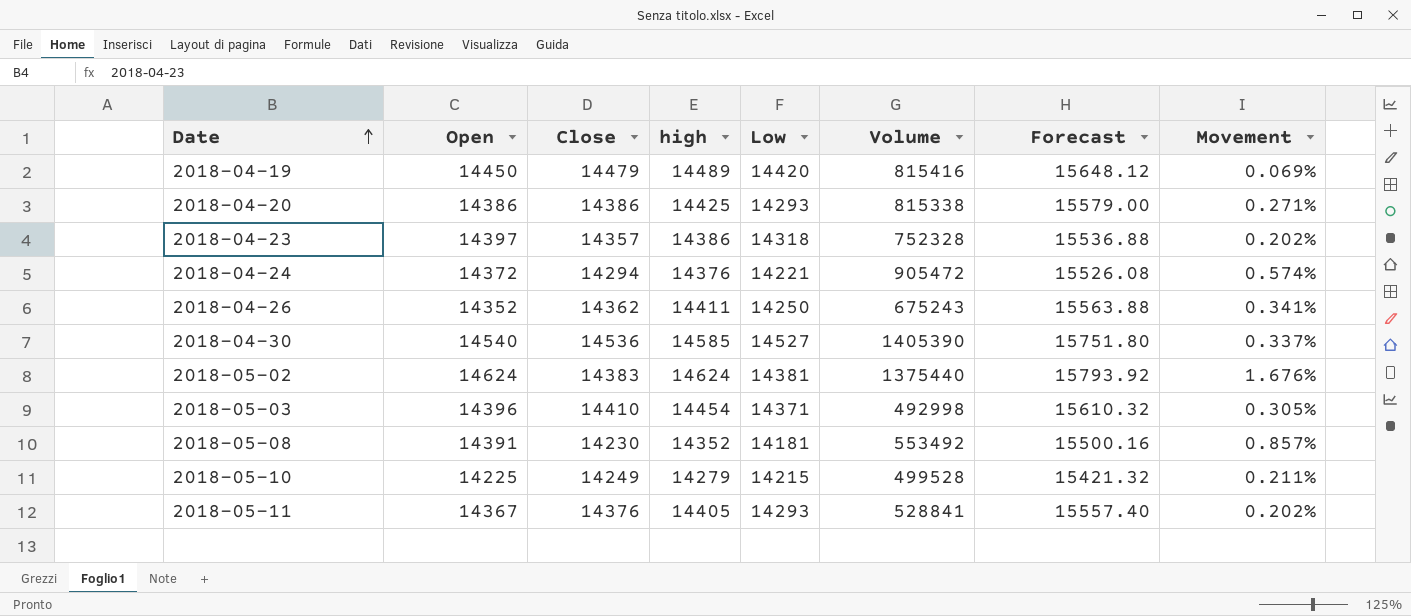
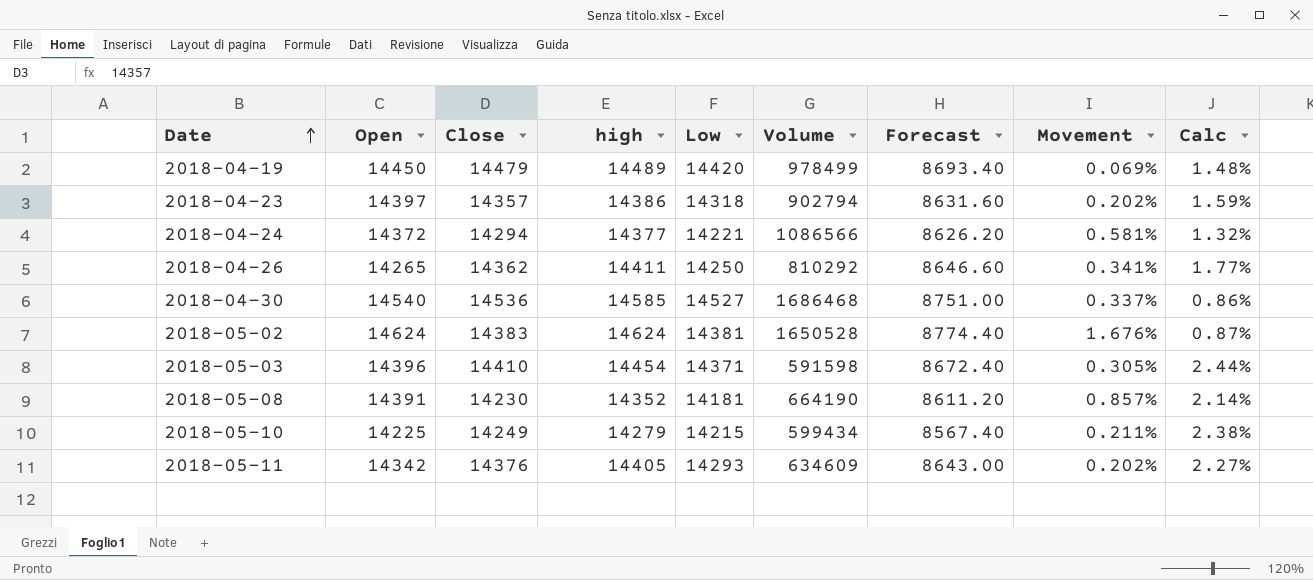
column Forecast | formula: [high] * 1.08 -> [high] * 0.6
column Calc | formula: none -> [Close] / [Volume]
row 2018-04-20: 14386 | 14386 | 14425 | 14293 | 815338 | 15579.00 | 0.271% -> none
2018-04-19 | Volume: 815416 -> 978499
2018-04-23 | Volume: 752328 -> 902794
2018-04-24 | high: 14376 -> 14377
2018-04-24 | Volume: 905472 -> 1086566
2018-04-24 | Movement: 0.574% -> 0.581%
2018-04-26 | Open: 14352 -> 14265
2018-04-26 | Volume: 675243 -> 810292
2018-04-30 | Volume: 1405390 -> 1686468
2018-05-02 | Volume: 1375440 -> 1650528
2018-05-03 | Volume: 492998 -> 591598
2018-05-08 | Volume: 553492 -> 664190
2018-05-10 | Volume: 499528 -> 599434
2018-05-11 | Open: 14367 -> 14342
2018-05-11 | Volume: 528841 -> 634609

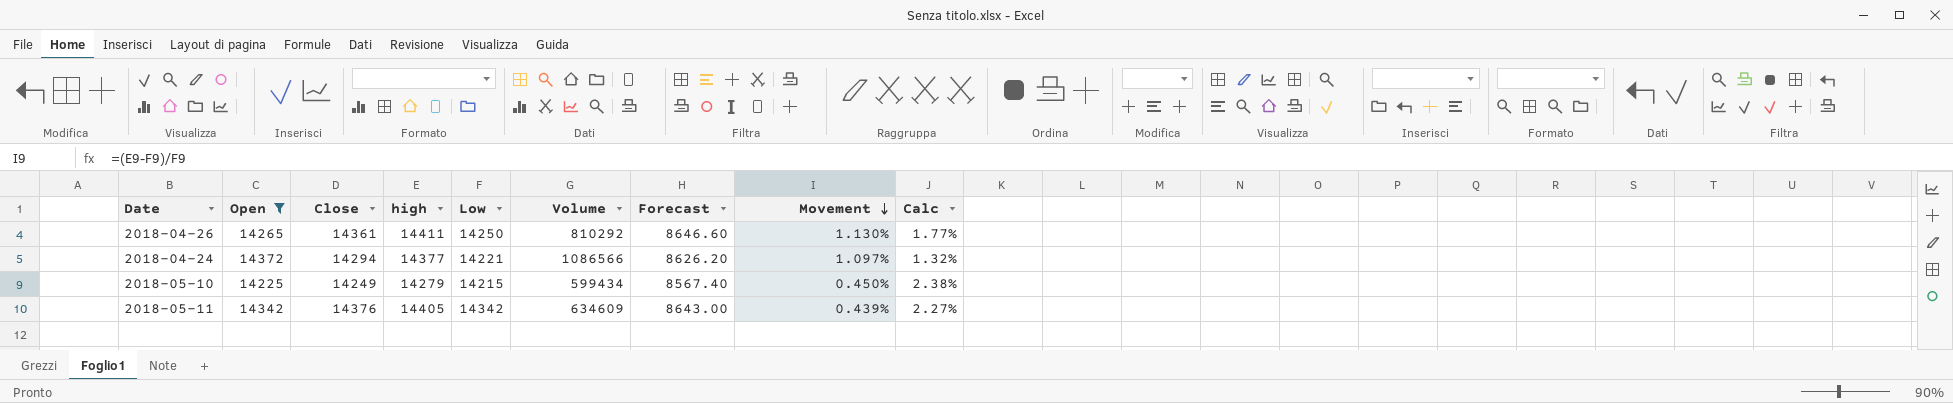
filter: none -> Open <= 14372
row order: Date ascending -> Movement descending
column Movement | formula: ([high] - [Close]) / [Close] -> ([high] - [Low]) / [Low]
2018-04-26 | Close: 14362 -> 14361
2018-05-11 | Low: 14293 -> 14342

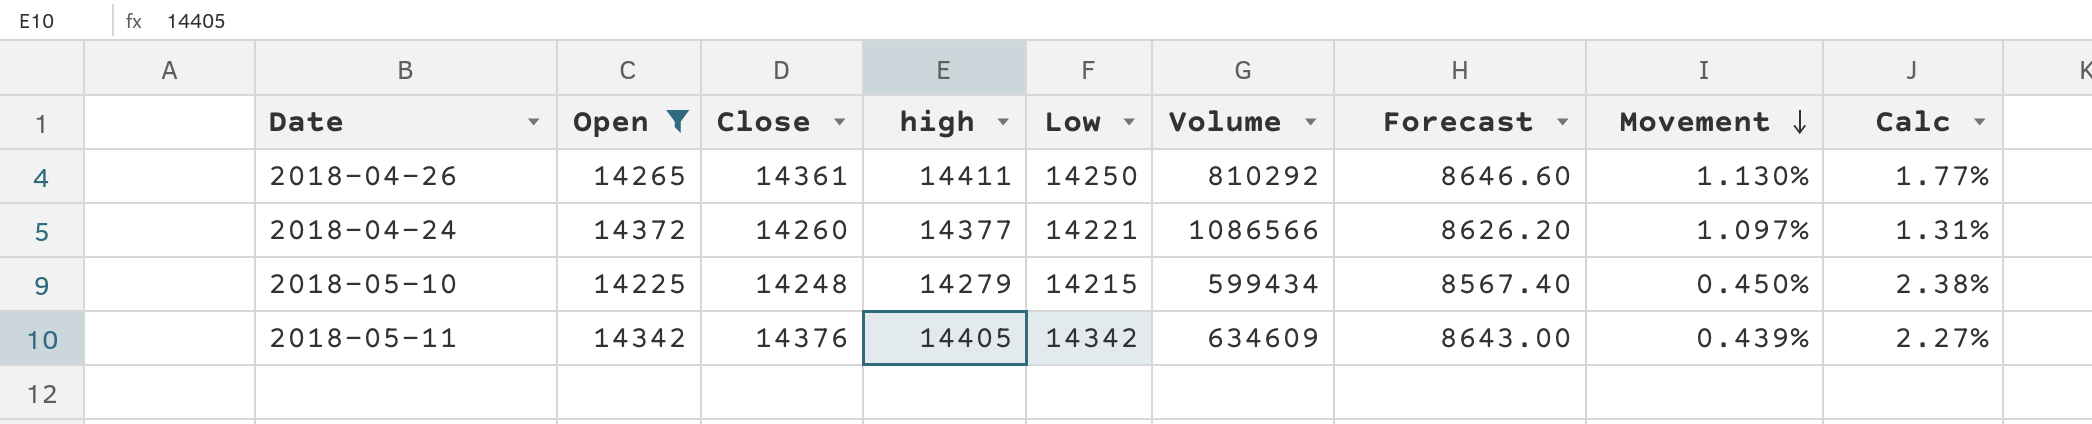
2018-04-24 | Close: 14294 -> 14260
2018-04-24 | Calc: 1.32% -> 1.31%
2018-05-10 | Close: 14249 -> 14248

